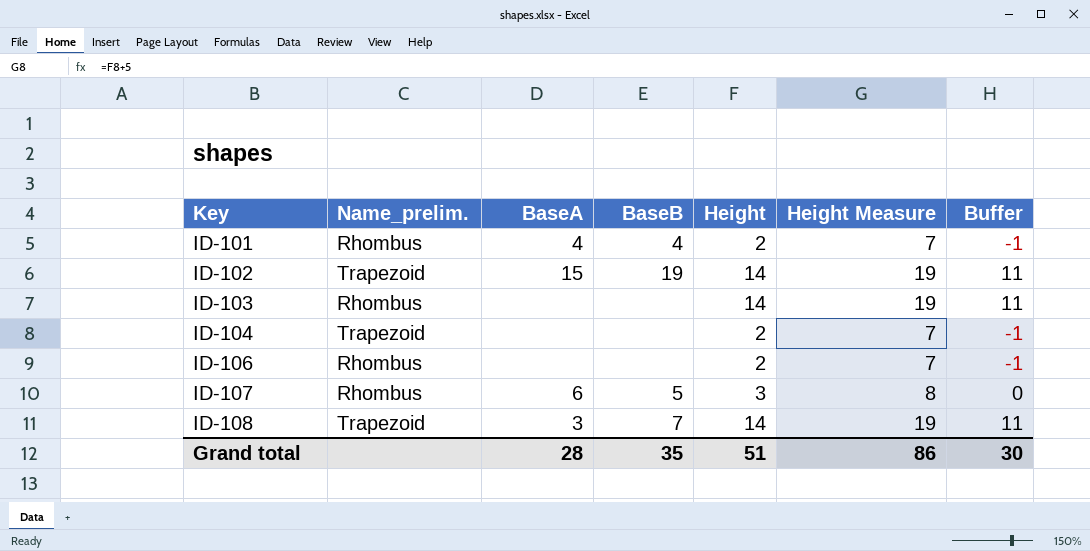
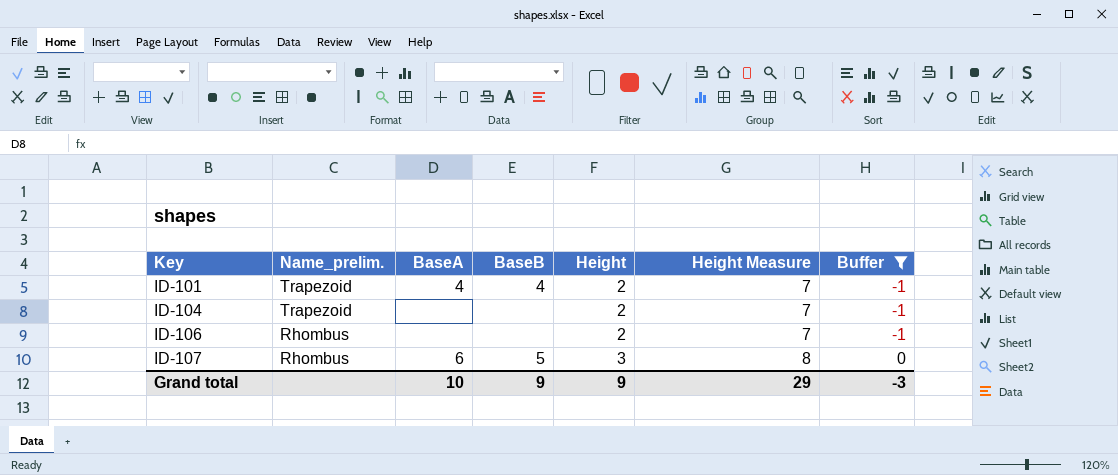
filter: none -> Buffer != 11
ID-101 | Name_prelim.: Rhombus -> Trapezoid
Grand total | BaseA: 28 -> 10
Grand total | BaseB: 35 -> 9
Grand total | Height: 51 -> 9
Grand total | Height Measure: 86 -> 29
Grand total | Buffer: 30 -> -3

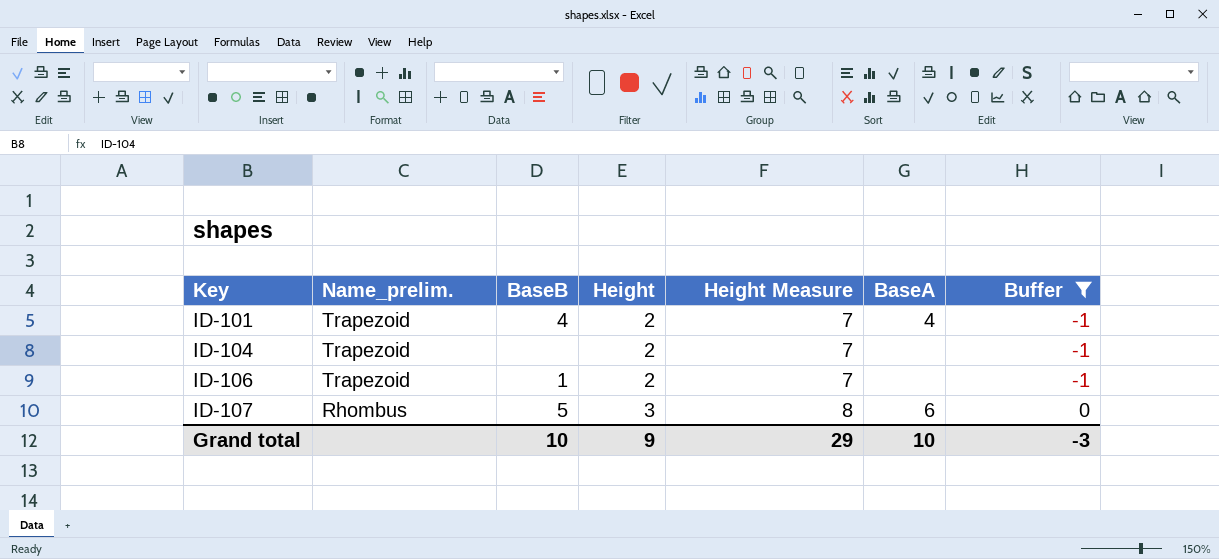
column BaseA | position: 3 -> 6
ID-106 | Name_prelim.: Rhombus -> Trapezoid
ID-106 | BaseB: none -> 1
Grand total | BaseB: 9 -> 10

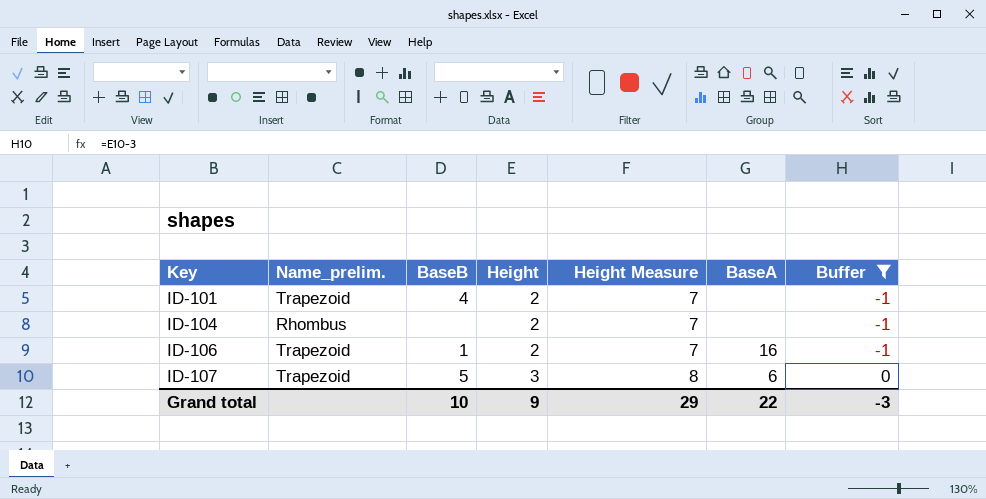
ID-101 | BaseA: 4 -> none
ID-104 | Name_prelim.: Trapezoid -> Rhombus
ID-106 | BaseA: none -> 16
ID-107 | Name_prelim.: Rhombus -> Trapezoid
Grand total | BaseA: 10 -> 22

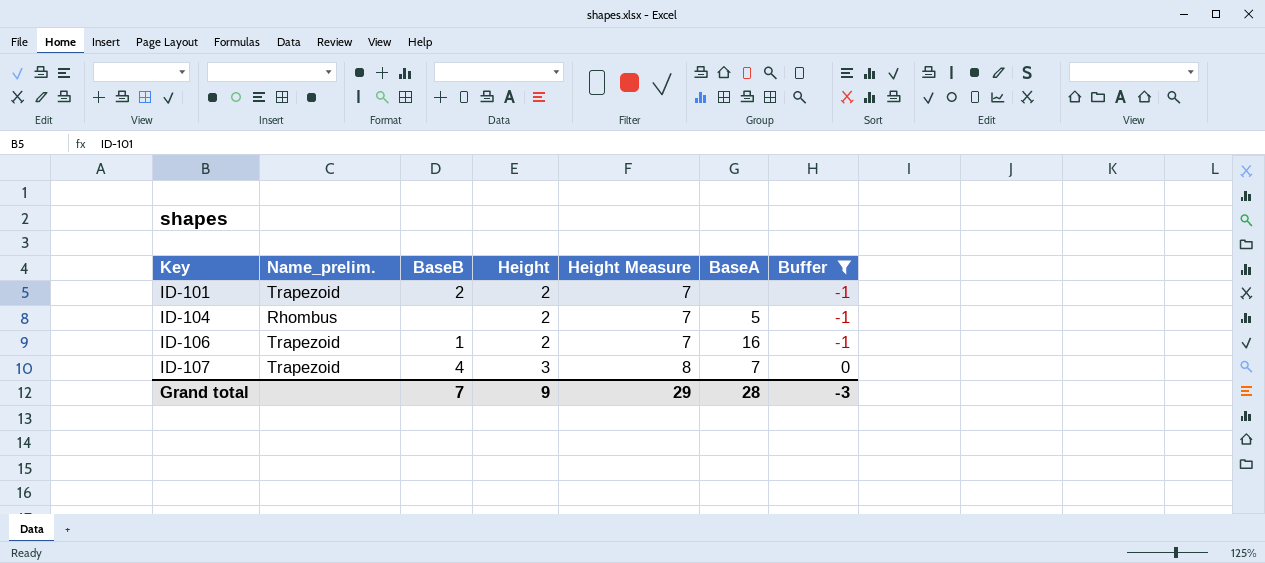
ID-101 | BaseB: 4 -> 2
ID-104 | BaseA: none -> 5
ID-107 | BaseB: 5 -> 4
ID-107 | BaseA: 6 -> 7
Grand total | BaseB: 10 -> 7
Grand total | BaseA: 22 -> 28

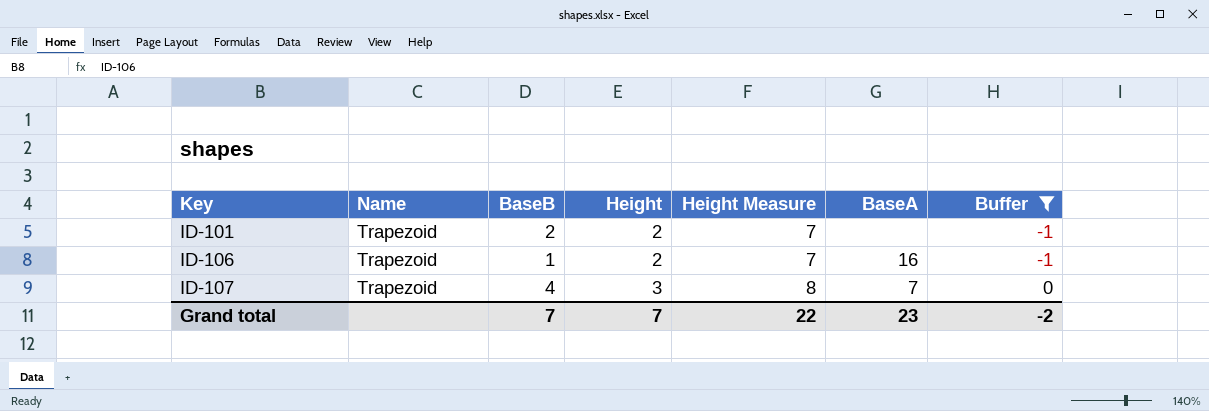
column name: Name_prelim. -> Name
row ID-104: Rhombus | none | 2 | 7 | 5 | -1 -> none
Grand total | Height: 9 -> 7
Grand total | Height Measure: 29 -> 22
Grand total | BaseA: 28 -> 23
Grand total | Buffer: -3 -> -2

